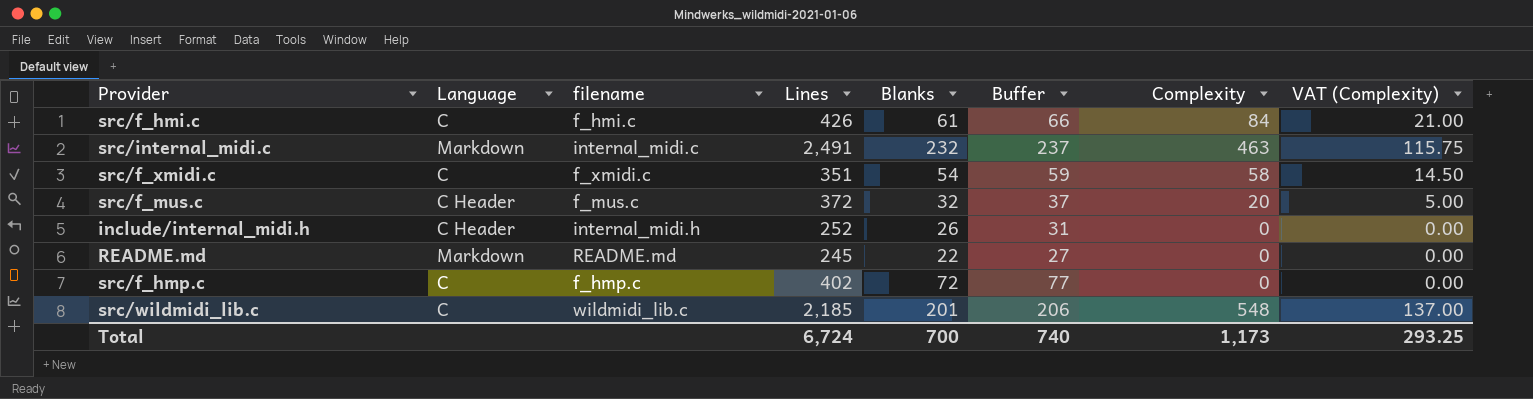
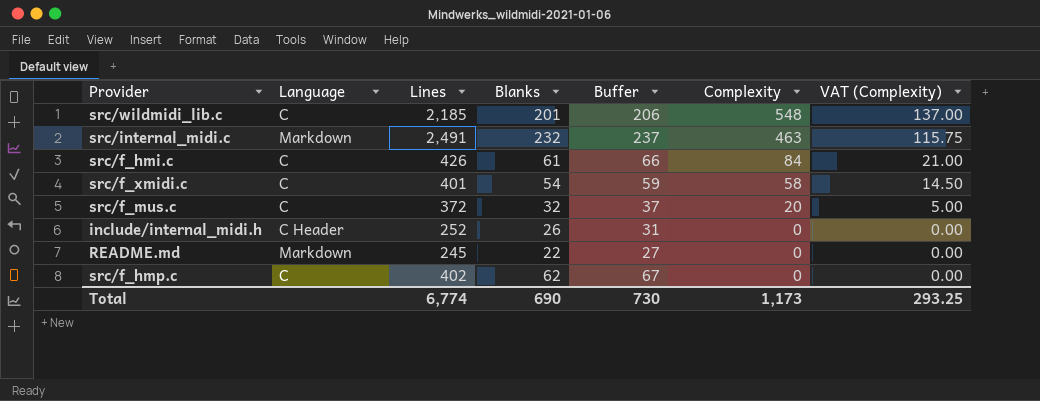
row order: none -> Complexity descending
column filename | position: 3 -> none
src/f_xmidi.c | Lines: 351 -> 401
src/f_mus.c | Language: C Header -> C
src/f_hmp.c | Blanks: 72 -> 62
src/f_hmp.c | Buffer: 77 -> 67
Total | Lines: 6,724 -> 6,774
Total | Blanks: 700 -> 690
Total | Buffer: 740 -> 730

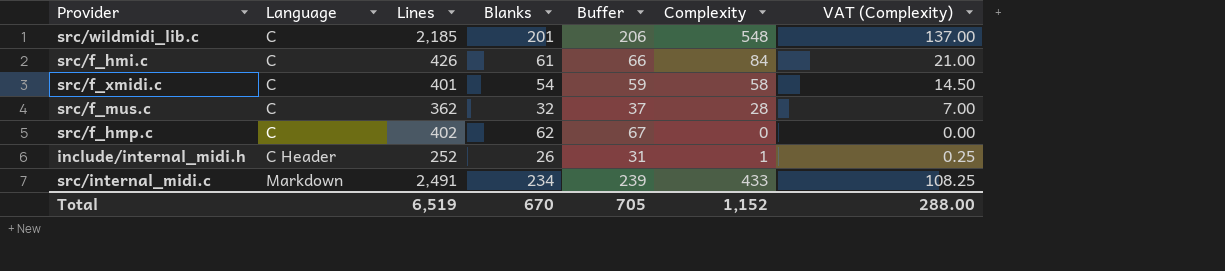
row order: Complexity descending -> Language ascending
row README.md: Markdown | 245 | 22 | 27 | 0 | 0.00 -> none
src/f_mus.c | Lines: 372 -> 362
src/f_mus.c | Complexity: 20 -> 28
src/f_mus.c | VAT (Complexity): 5.00 -> 7.00
include/internal_midi.h | Complexity: 0 -> 1
include/internal_midi.h | VAT (Complexity): 0.00 -> 0.25
src/internal_midi.c | Blanks: 232 -> 234
src/internal_midi.c | Buffer: 237 -> 239
src/internal_midi.c | Complexity: 463 -> 433
src/internal_midi.c | VAT (Complexity): 115.75 -> 108.25
Total | Lines: 6,774 -> 6,519
Total | Blanks: 690 -> 670
Total | Buffer: 730 -> 705
Total | Complexity: 1,173 -> 1,152
Total | VAT (Complexity): 293.25 -> 288.00

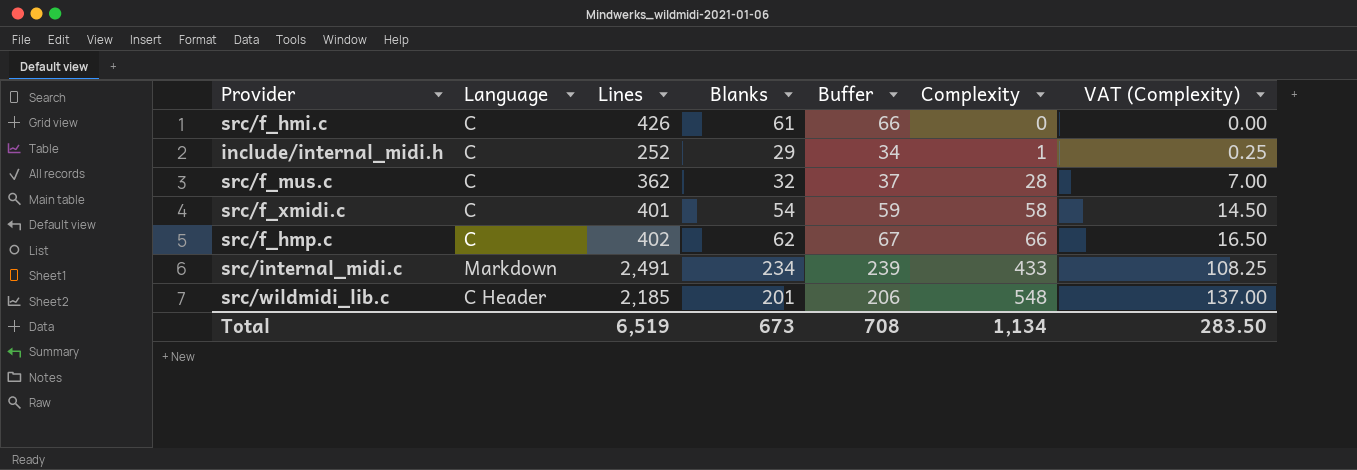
row order: Language ascending -> Complexity ascending
src/f_hmi.c | Complexity: 84 -> 0
src/f_hmi.c | VAT (Complexity): 21.00 -> 0.00
include/internal_midi.h | Language: C Header -> C
include/internal_midi.h | Blanks: 26 -> 29
include/internal_midi.h | Buffer: 31 -> 34
src/f_hmp.c | Complexity: 0 -> 66
src/f_hmp.c | VAT (Complexity): 0.00 -> 16.50
src/wildmidi_lib.c | Language: C -> C Header
Total | Blanks: 670 -> 673
Total | Buffer: 705 -> 708
Total | Complexity: 1,152 -> 1,134
Total | VAT (Complexity): 288.00 -> 283.50

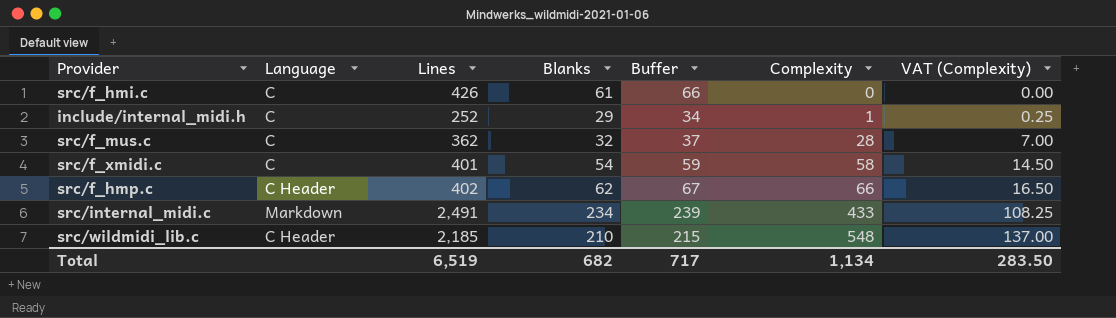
src/f_hmp.c | Language: C -> C Header
src/wildmidi_lib.c | Blanks: 201 -> 210
src/wildmidi_lib.c | Buffer: 206 -> 215
Total | Blanks: 673 -> 682
Total | Buffer: 708 -> 717

